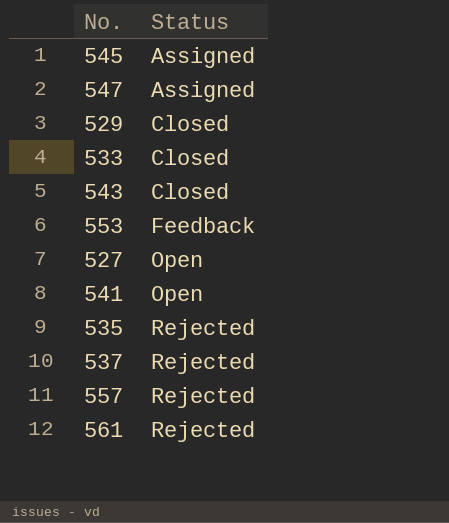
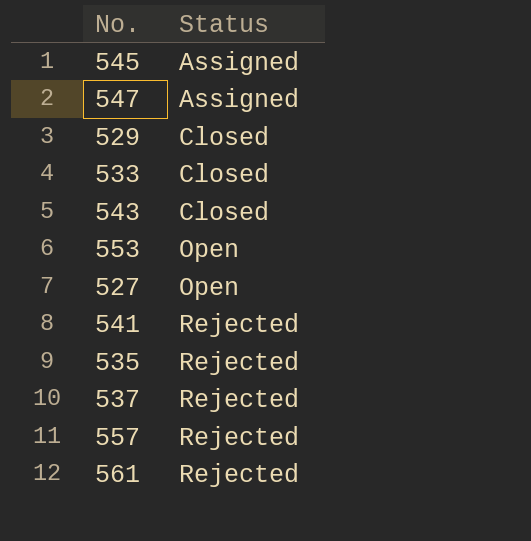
553 | Status: Feedback -> Open
541 | Status: Open -> Rejected

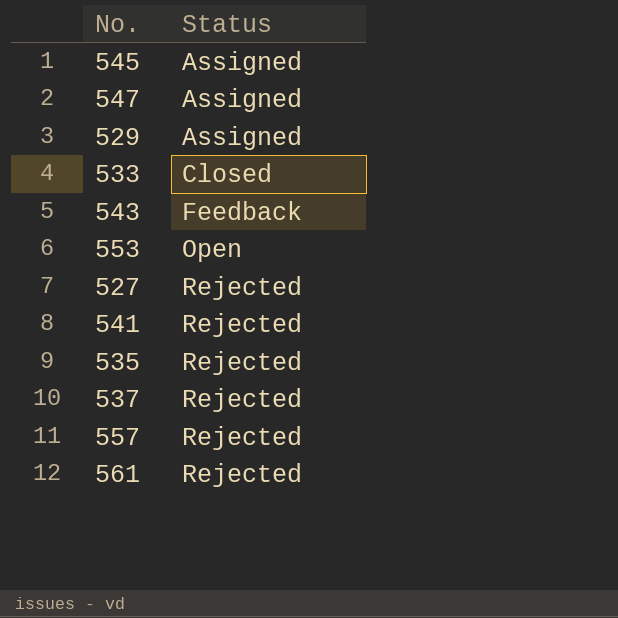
529 | Status: Closed -> Assigned
543 | Status: Closed -> Feedback
527 | Status: Open -> Rejected

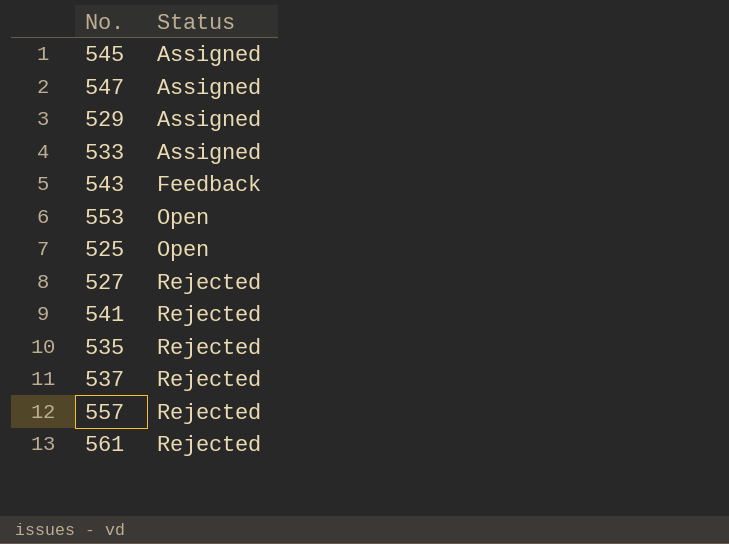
533 | Status: Closed -> Assigned
row 525: none -> Open

